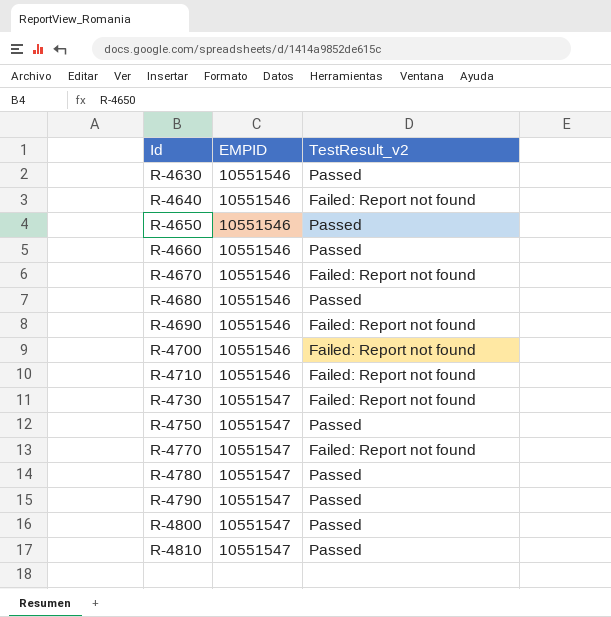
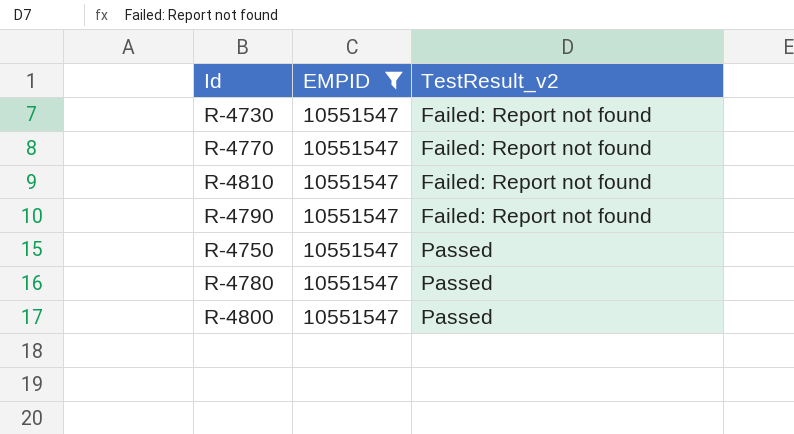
filter: none -> EMPID = 10551547
row order: Id ascending -> TestResult_v2 ascending
R-4810 | TestResult_v2: Passed -> Failed: Report not found
R-4790 | TestResult_v2: Passed -> Failed: Report not found

